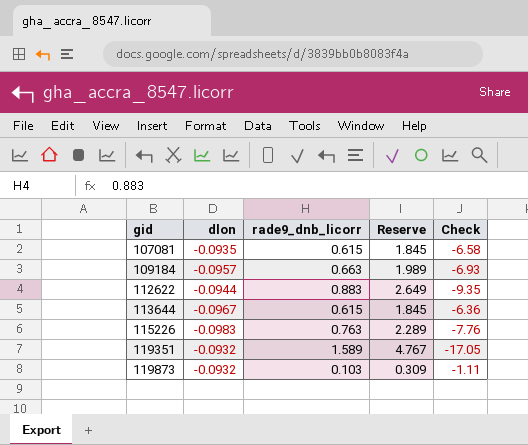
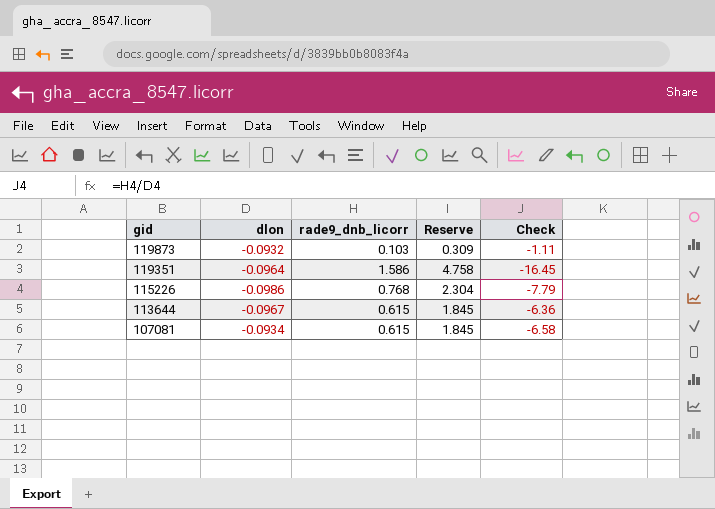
row order: gid ascending -> gid descending
row 109184: -0.0957 | 0.663 | 1.989 | -6.93 -> none
row 112622: -0.0944 | 0.883 | 2.649 | -9.35 -> none
119351 | dlon: -0.0932 -> -0.0964
119351 | rade9_dnb_licorr: 1.589 -> 1.586
119351 | Reserve: 4.767 -> 4.758
119351 | Check: -17.05 -> -16.45
115226 | dlon: -0.0983 -> -0.0986
115226 | rade9_dnb_licorr: 0.763 -> 0.768
115226 | Reserve: 2.289 -> 2.304
115226 | Check: -7.76 -> -7.79
107081 | dlon: -0.0935 -> -0.0934

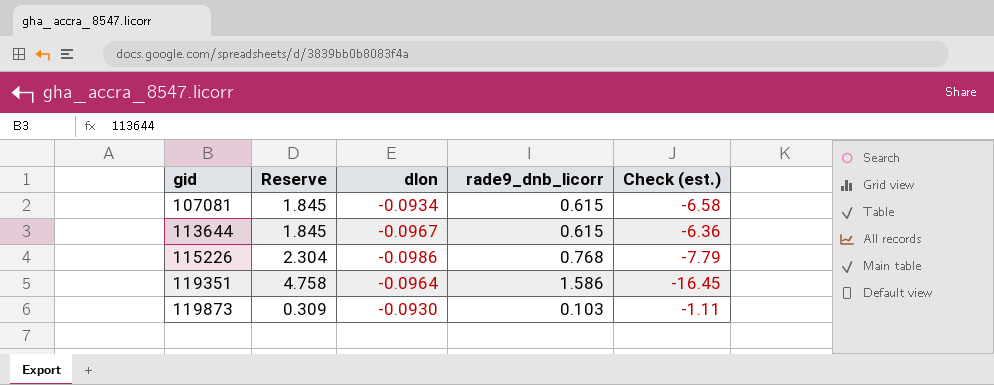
row order: gid descending -> gid ascending
column Reserve | position: 4 -> 2
column name: Check -> Check (est.)
119873 | dlon: -0.0932 -> -0.0930

